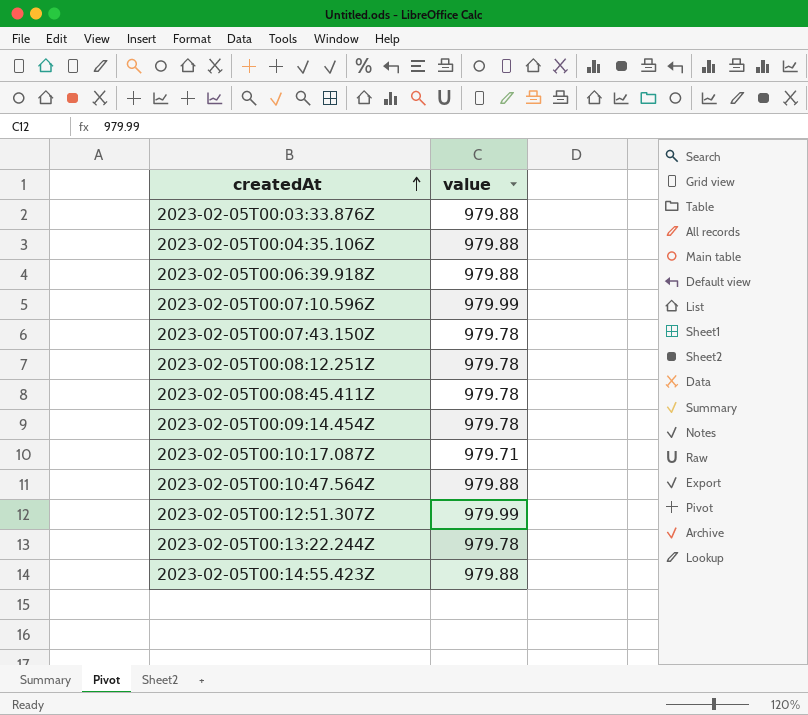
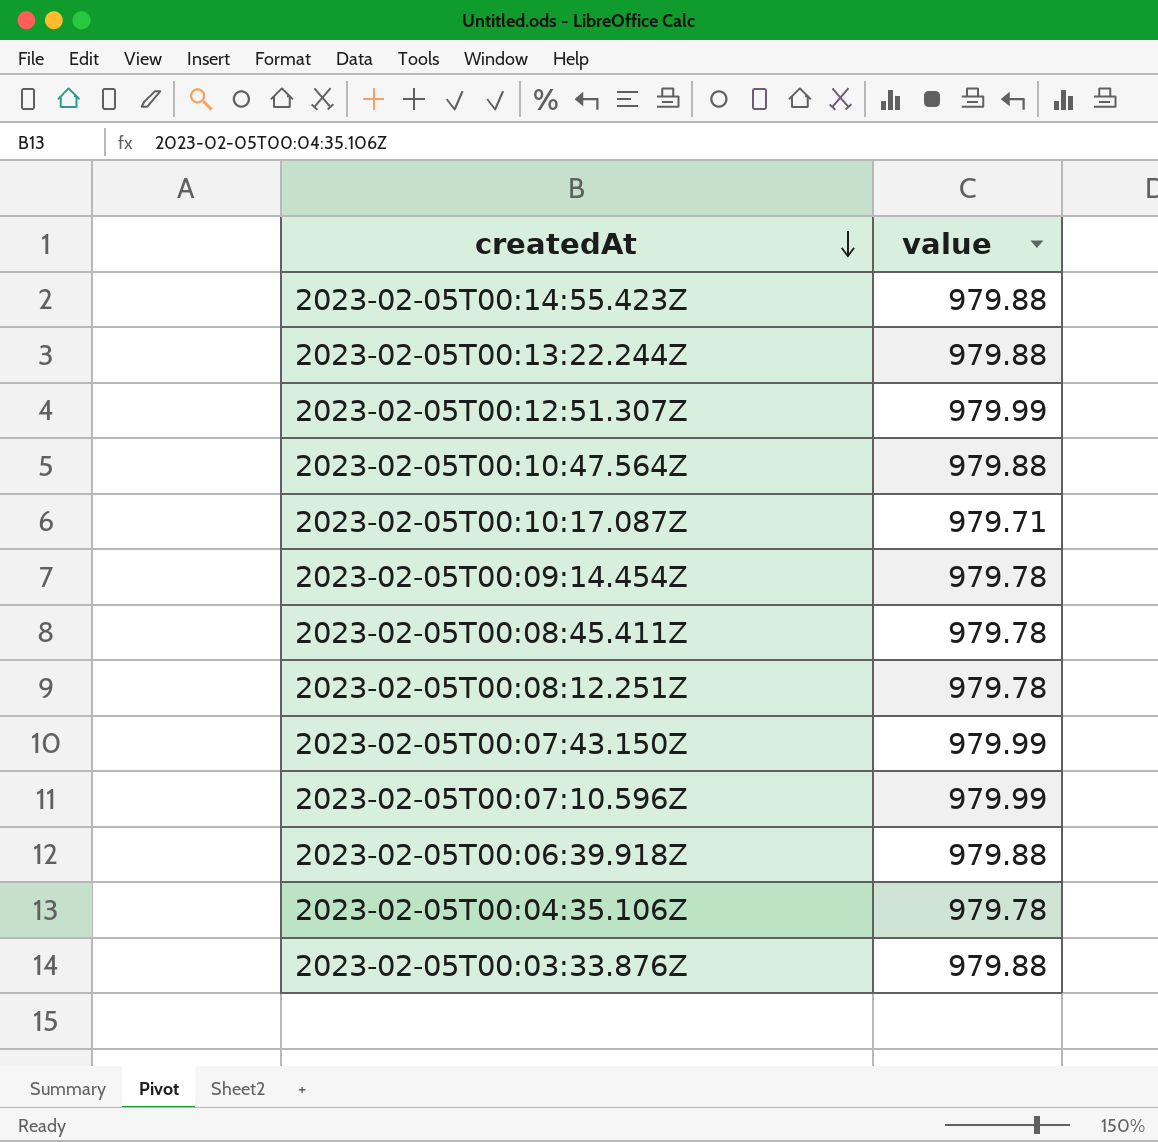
row order: createdAt ascending -> createdAt descending
2023-02-05T00:13:22.244Z | value: 979.78 -> 979.88
2023-02-05T00:07:43.150Z | value: 979.78 -> 979.99
2023-02-05T00:04:35.106Z | value: 979.88 -> 979.78

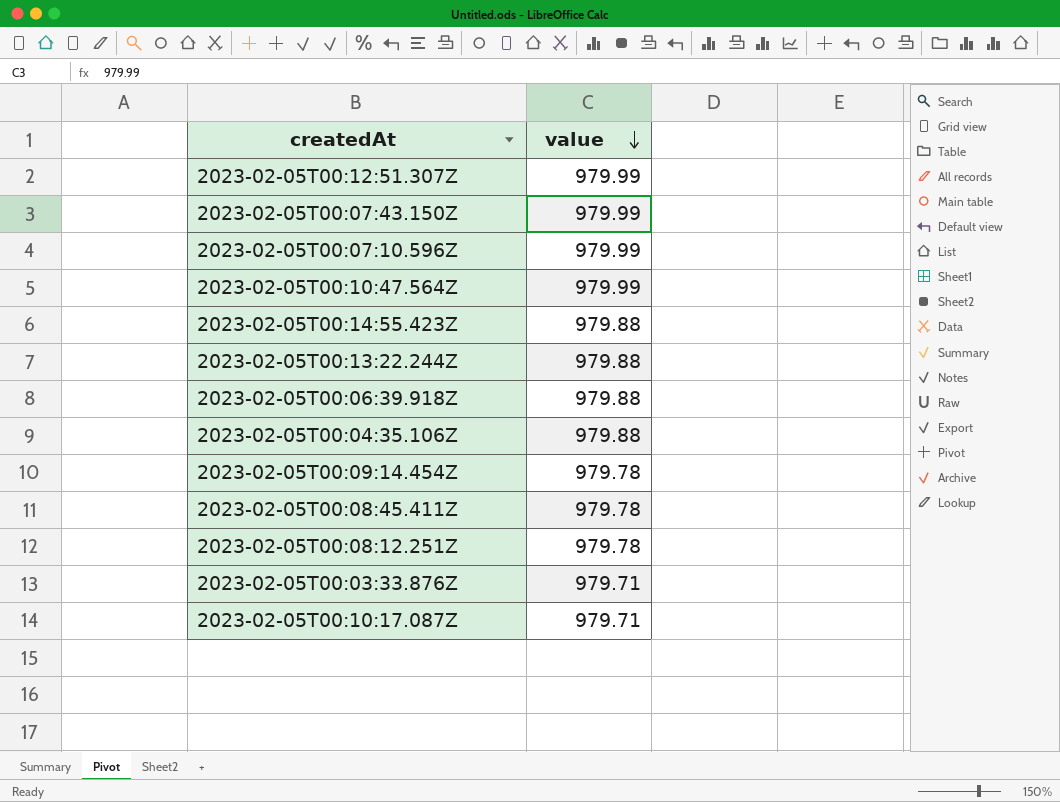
row order: createdAt descending -> value descending
2023-02-05T00:10:47.564Z | value: 979.88 -> 979.99
2023-02-05T00:04:35.106Z | value: 979.78 -> 979.88
2023-02-05T00:03:33.876Z | value: 979.88 -> 979.71

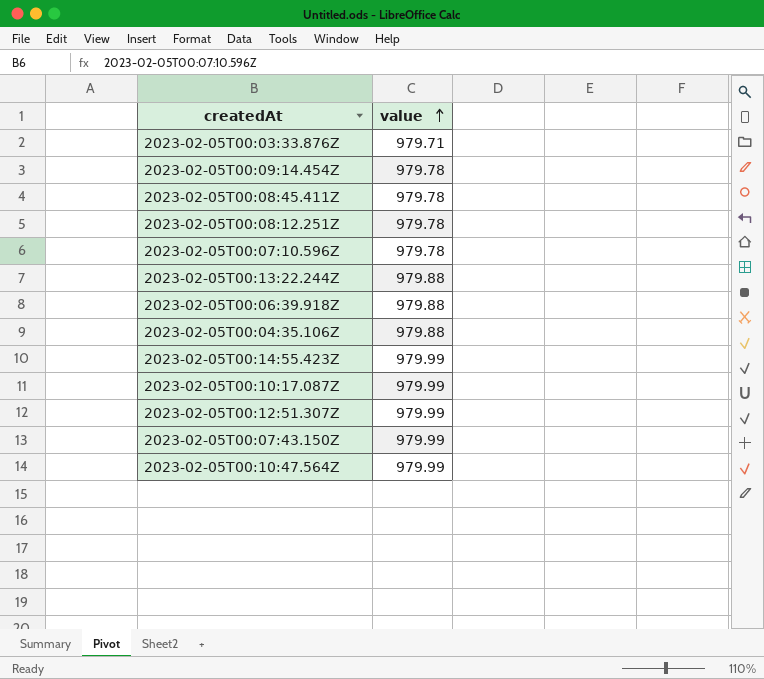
row order: value descending -> value ascending
2023-02-05T00:07:10.596Z | value: 979.99 -> 979.78
2023-02-05T00:14:55.423Z | value: 979.88 -> 979.99
2023-02-05T00:10:17.087Z | value: 979.71 -> 979.99

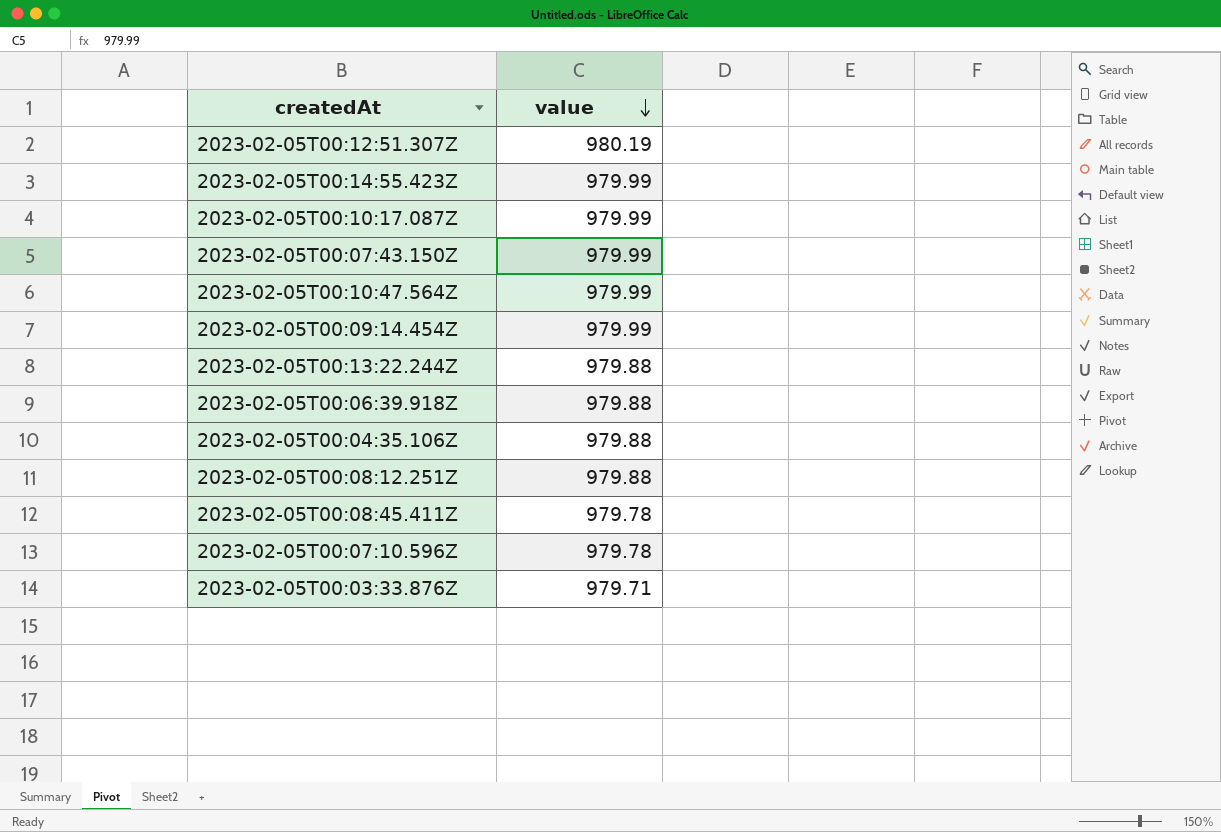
row order: value ascending -> value descending
2023-02-05T00:12:51.307Z | value: 979.99 -> 980.19
2023-02-05T00:09:14.454Z | value: 979.78 -> 979.99
2023-02-05T00:08:12.251Z | value: 979.78 -> 979.88

